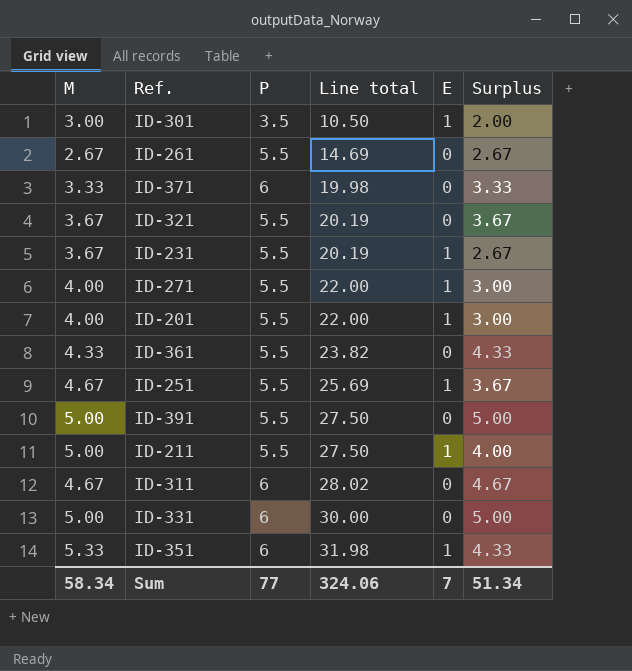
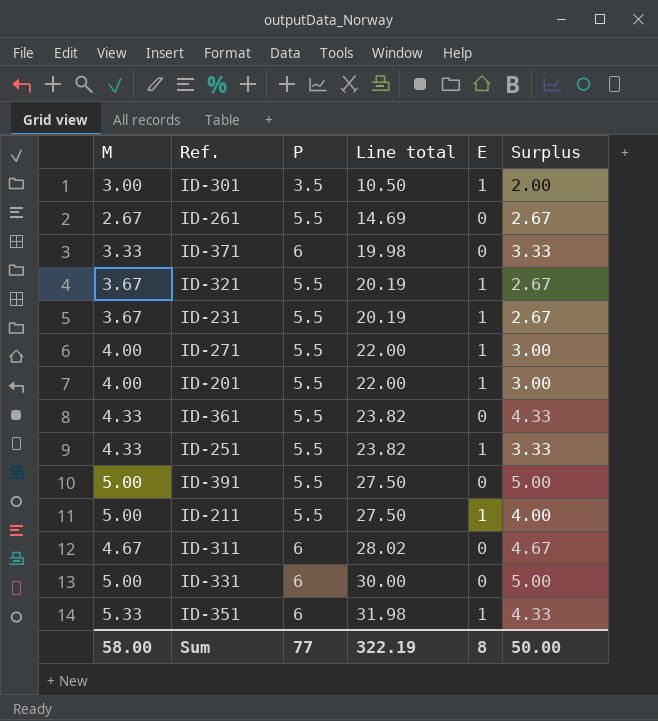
ID-321 | E: 0 -> 1
ID-321 | Surplus: 3.67 -> 2.67
ID-251 | M: 4.67 -> 4.33
ID-251 | Line total: 25.69 -> 23.82
ID-251 | Surplus: 3.67 -> 3.33
Sum | M: 58.34 -> 58.00
Sum | Line total: 324.06 -> 322.19
Sum | E: 7 -> 8
Sum | Surplus: 51.34 -> 50.00

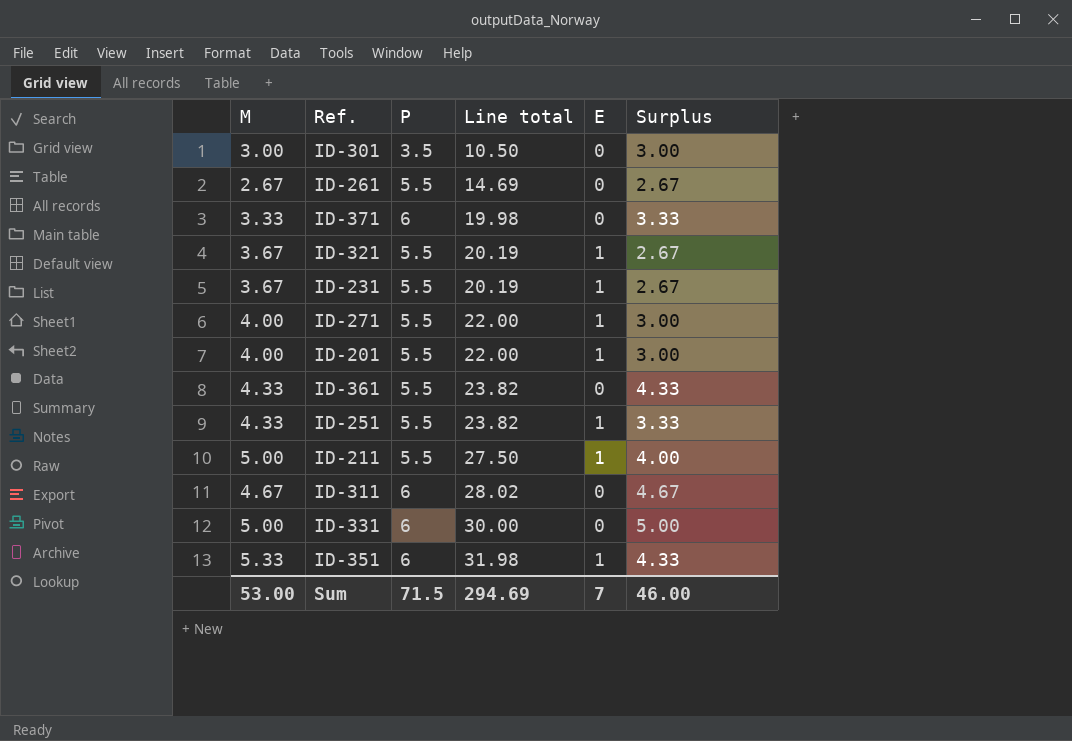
row ID-391: 5.00 | 5.5 | 27.50 | 0 | 5.00 -> none
ID-301 | E: 1 -> 0
ID-301 | Surplus: 2.00 -> 3.00
Sum | M: 58.00 -> 53.00
Sum | P: 77 -> 71.5
Sum | Line total: 322.19 -> 294.69
Sum | E: 8 -> 7
Sum | Surplus: 50.00 -> 46.00

